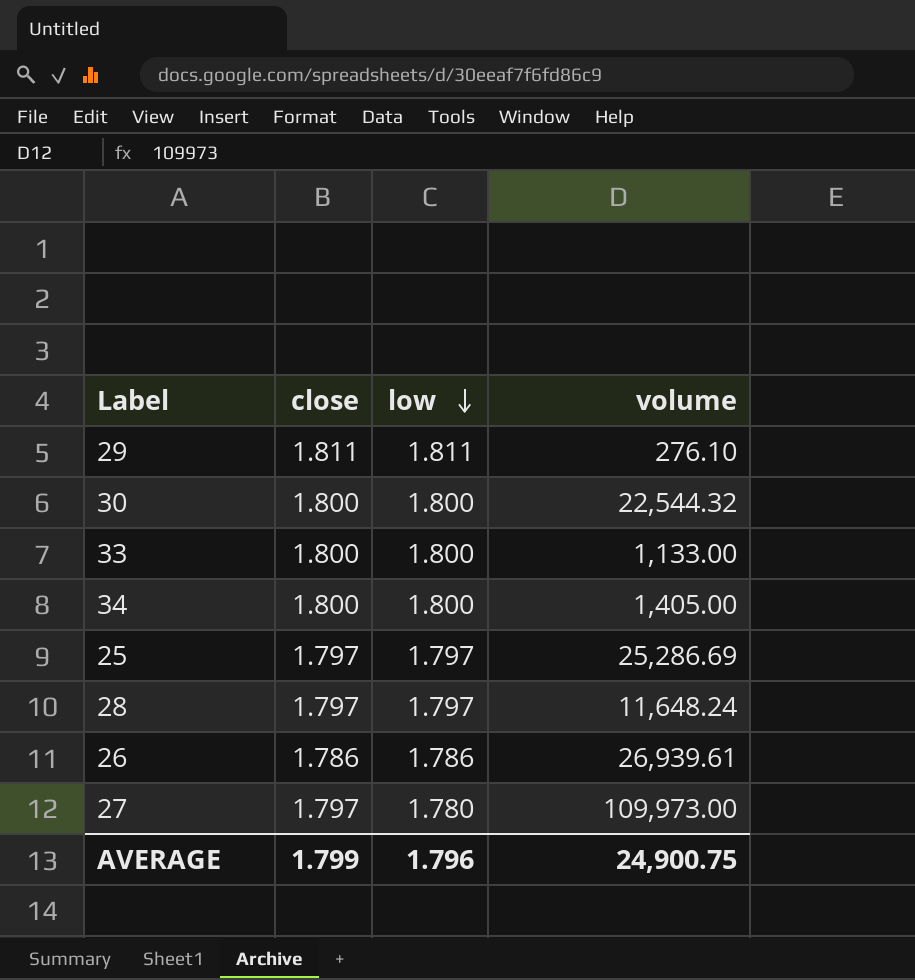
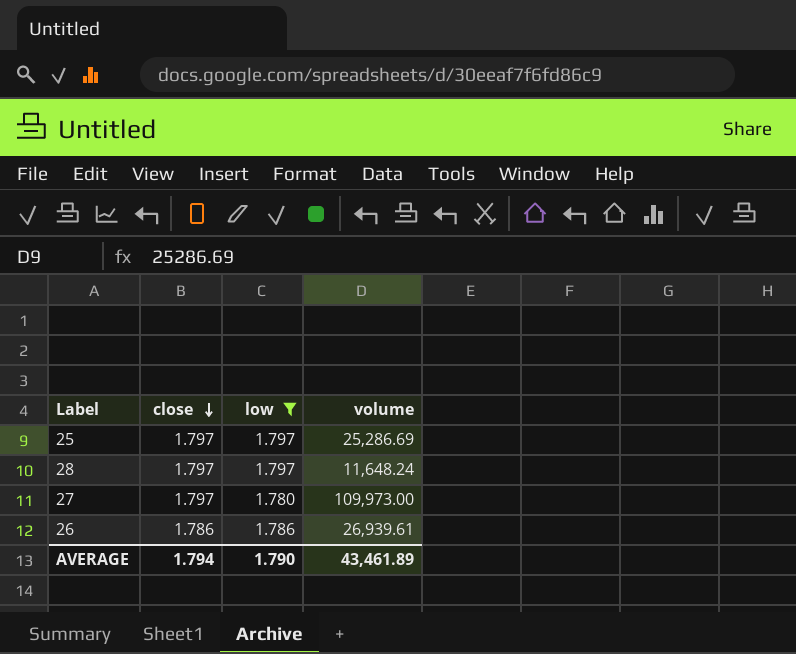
filter: none -> low <= 1.797
row order: low descending -> close descending
AVERAGE | close: 1.799 -> 1.794
AVERAGE | low: 1.796 -> 1.790
AVERAGE | volume: 24,900.75 -> 43,461.89

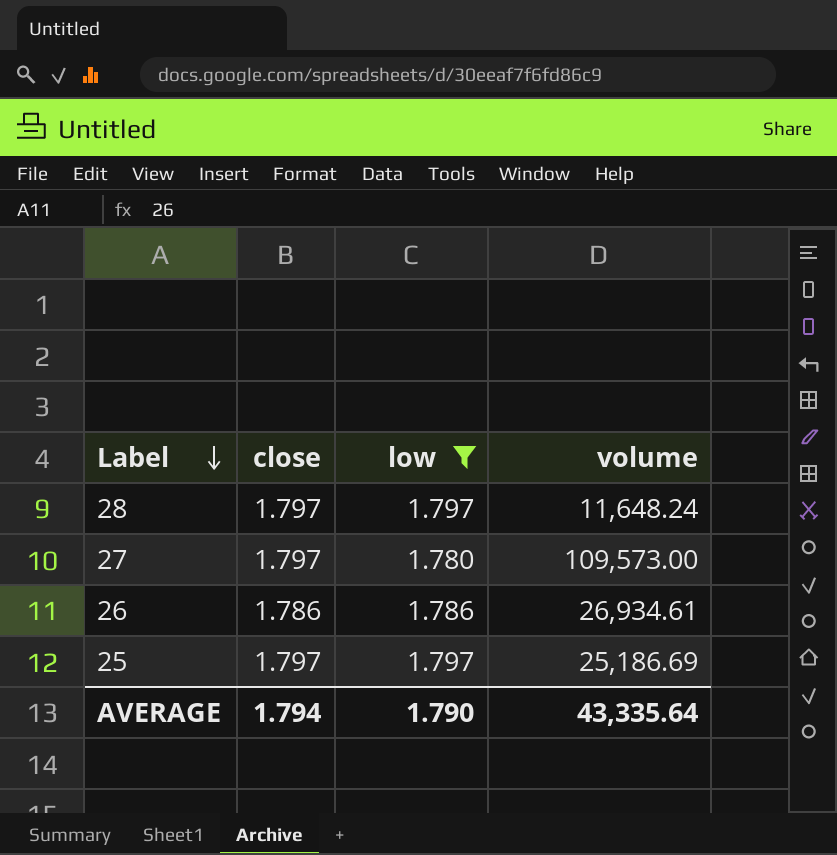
row order: close descending -> Label descending
27 | volume: 109,973.00 -> 109,573.00
26 | volume: 26,939.61 -> 26,934.61
25 | volume: 25,286.69 -> 25,186.69
AVERAGE | volume: 43,461.89 -> 43,335.64

